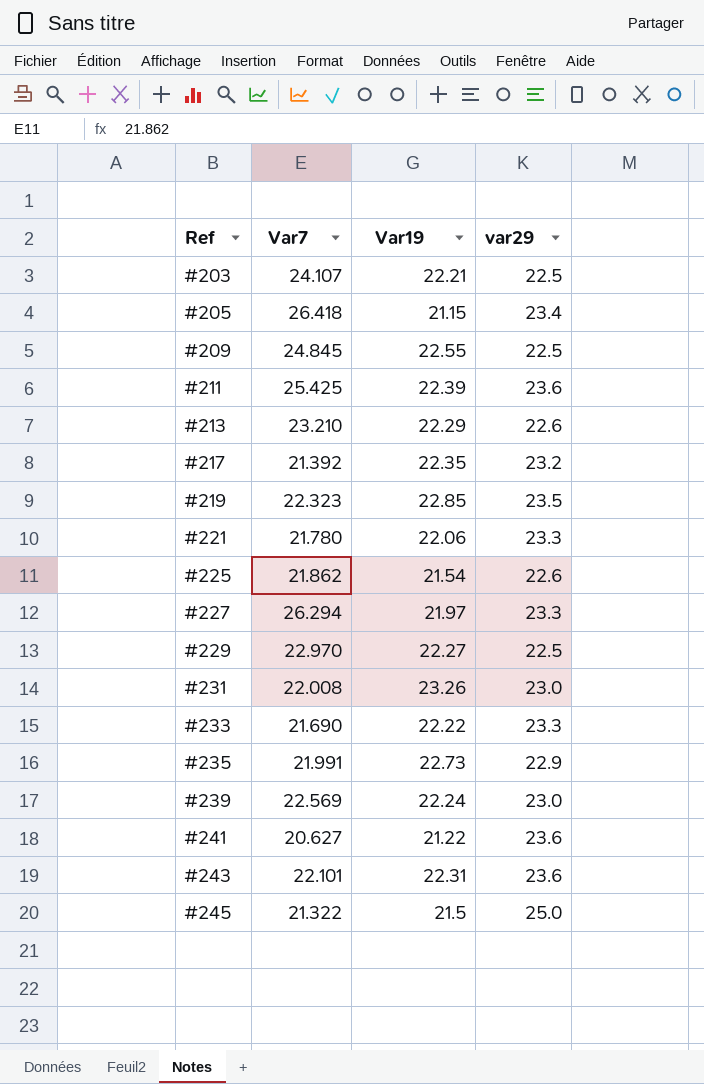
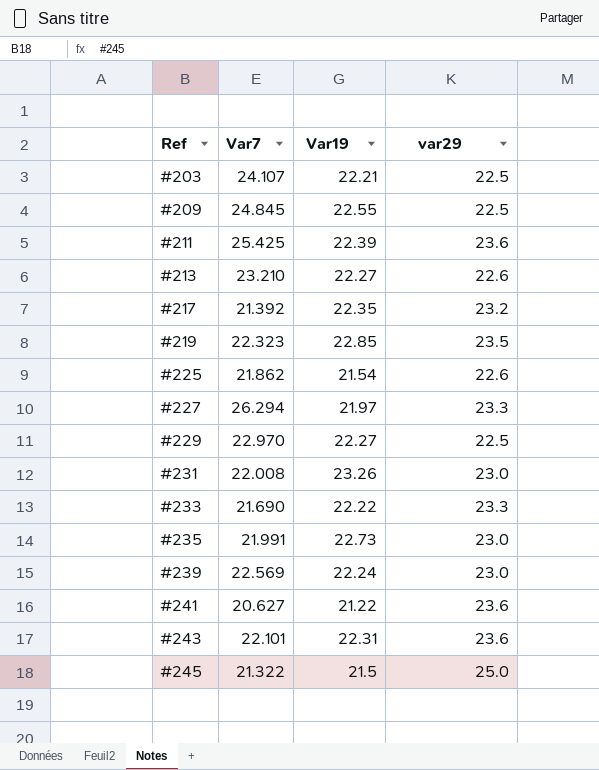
row #205: 26.418 | 21.15 | 23.4 -> none
row #221: 21.780 | 22.06 | 23.3 -> none
#213 | Var19: 22.29 -> 22.27
#235 | var29: 22.9 -> 23.0

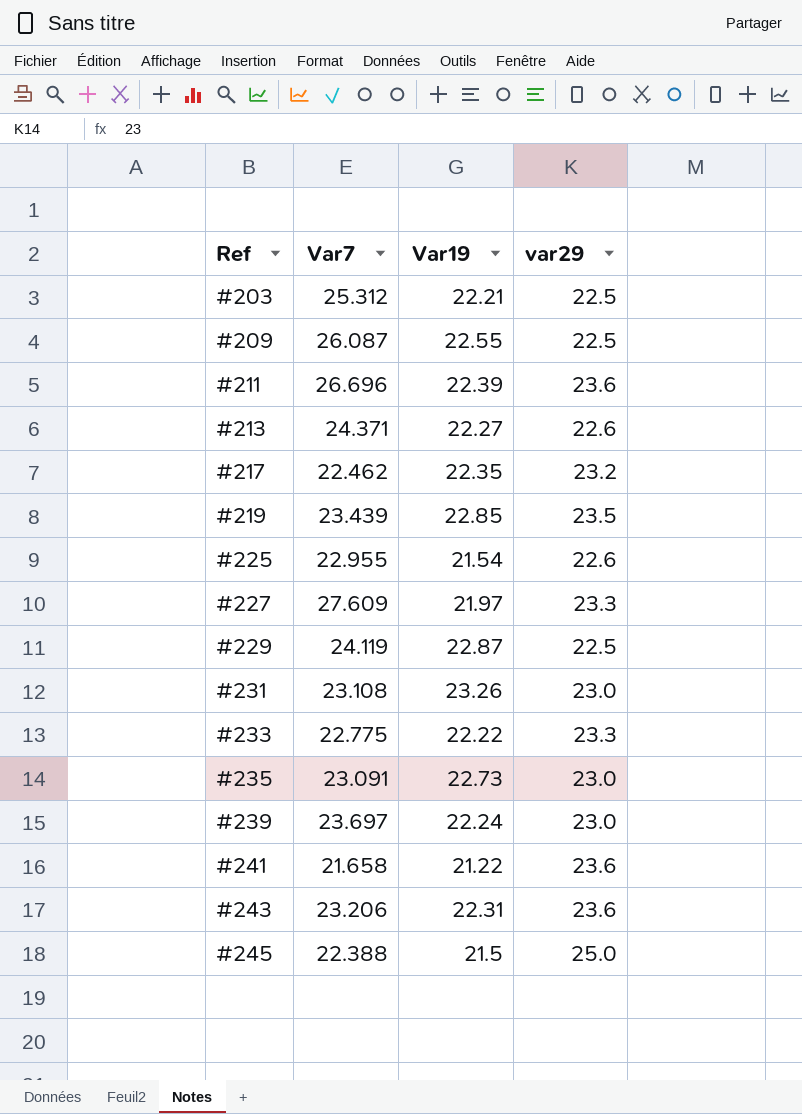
#203 | Var7: 24.107 -> 25.312
#209 | Var7: 24.845 -> 26.087
#211 | Var7: 25.425 -> 26.696
#213 | Var7: 23.210 -> 24.371
#217 | Var7: 21.392 -> 22.462
#219 | Var7: 22.323 -> 23.439
#225 | Var7: 21.862 -> 22.955
#227 | Var7: 26.294 -> 27.609
#229 | Var7: 22.970 -> 24.119
#229 | Var19: 22.27 -> 22.87
#231 | Var7: 22.008 -> 23.108
#233 | Var7: 21.690 -> 22.775
#235 | Var7: 21.991 -> 23.091
#239 | Var7: 22.569 -> 23.697
#241 | Var7: 20.627 -> 21.658
#243 | Var7: 22.101 -> 23.206
#245 | Var7: 21.322 -> 22.388

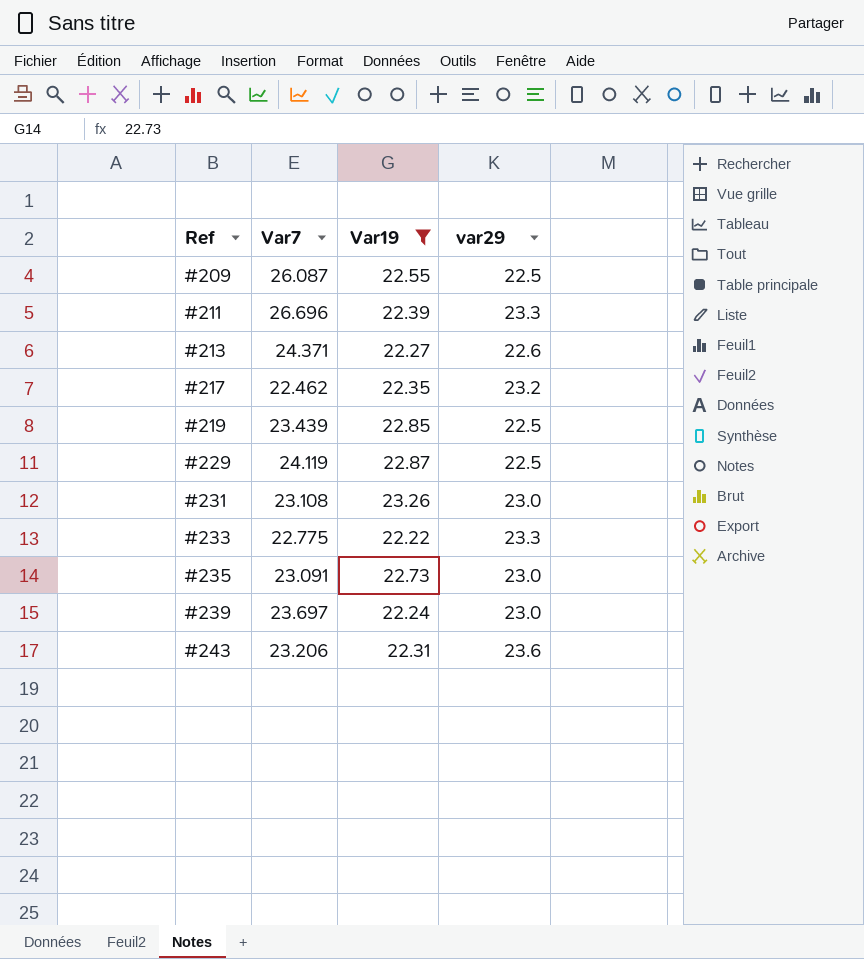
filter: none -> Var19 >= 22.22
#211 | var29: 23.6 -> 23.3
#219 | var29: 23.5 -> 22.5

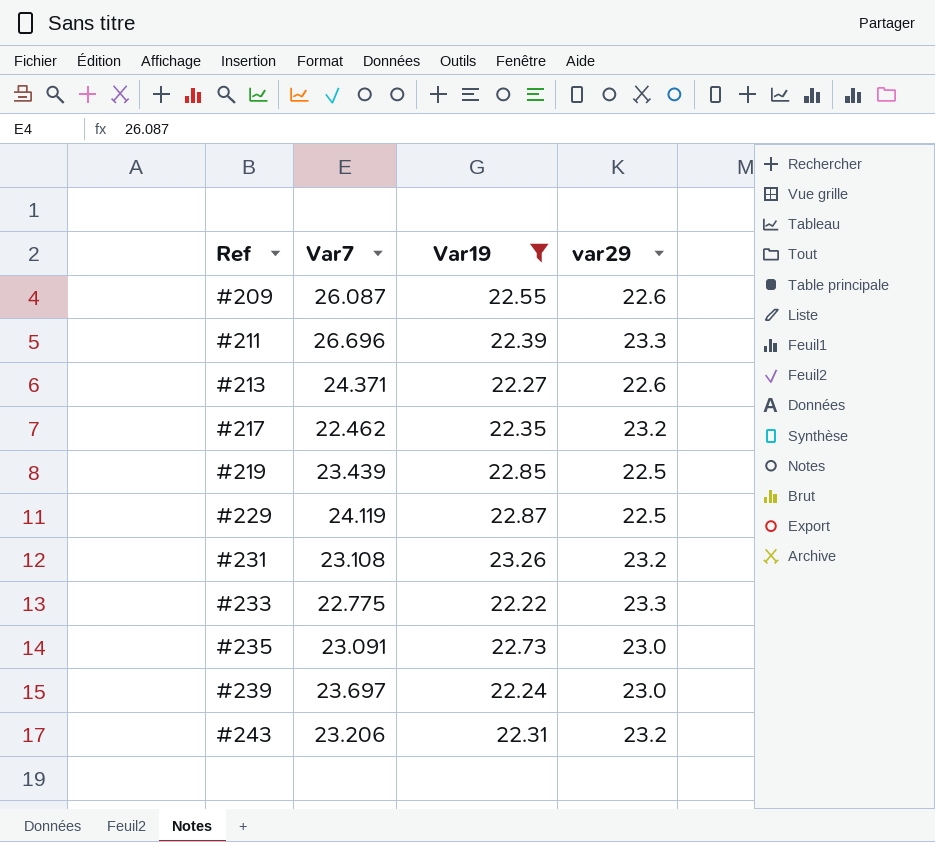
#209 | var29: 22.5 -> 22.6
#231 | var29: 23.0 -> 23.2
#243 | var29: 23.6 -> 23.2

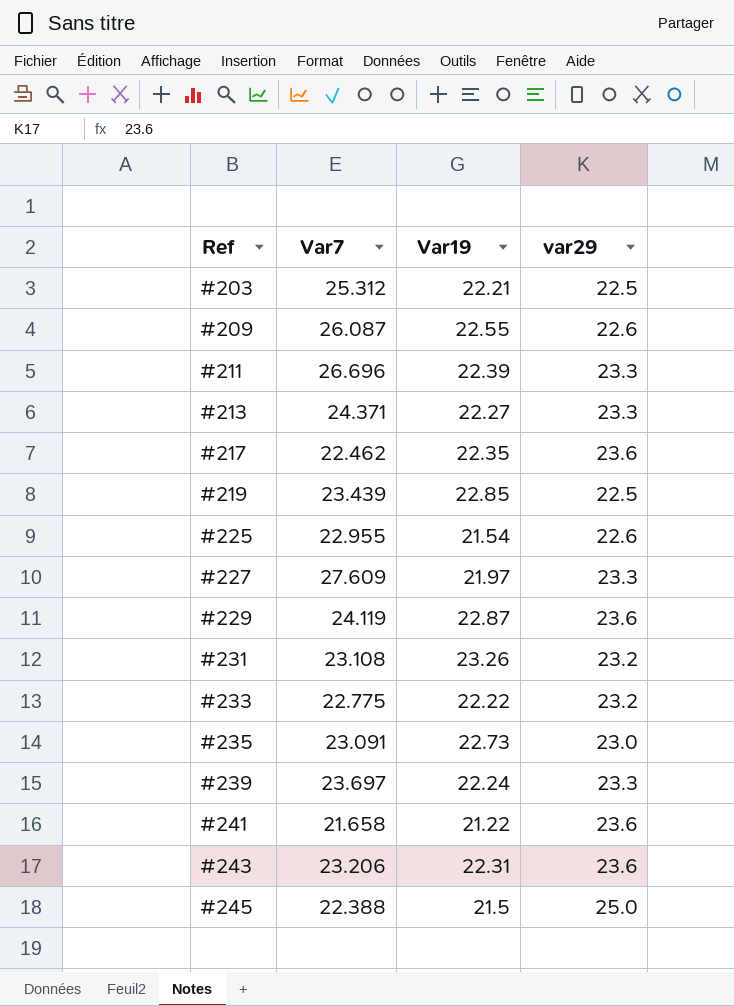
filter: Var19 >= 22.22 -> none
#213 | var29: 22.6 -> 23.3
#217 | var29: 23.2 -> 23.6
#229 | var29: 22.5 -> 23.6
#233 | var29: 23.3 -> 23.2
#239 | var29: 23.0 -> 23.3
#243 | var29: 23.2 -> 23.6

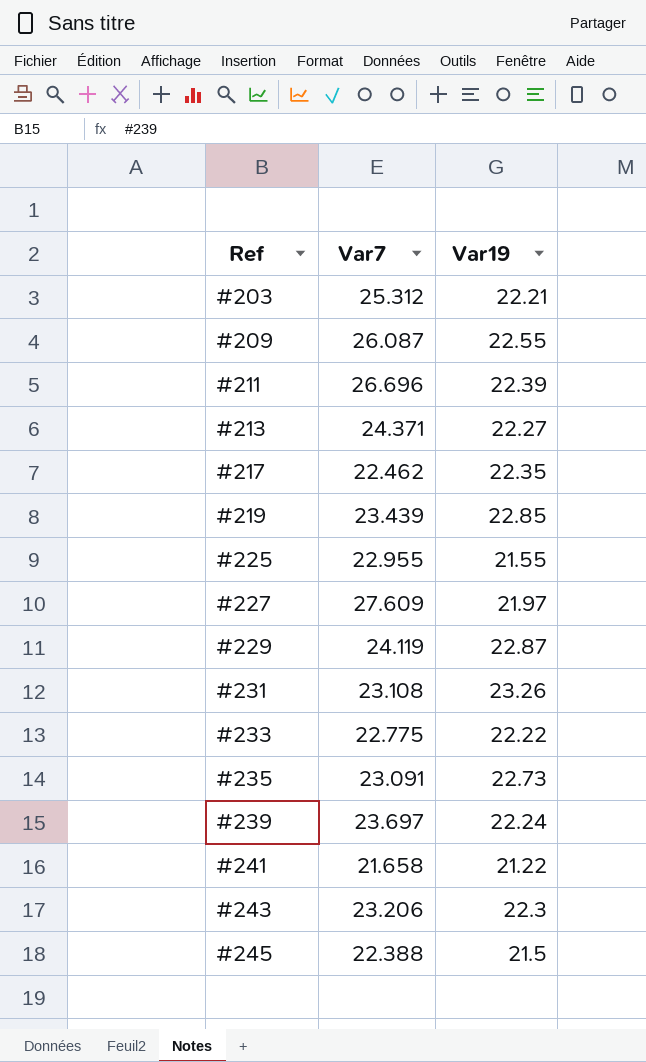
column var29 | position: 4 -> none
#225 | Var19: 21.54 -> 21.55
#243 | Var19: 22.31 -> 22.3

